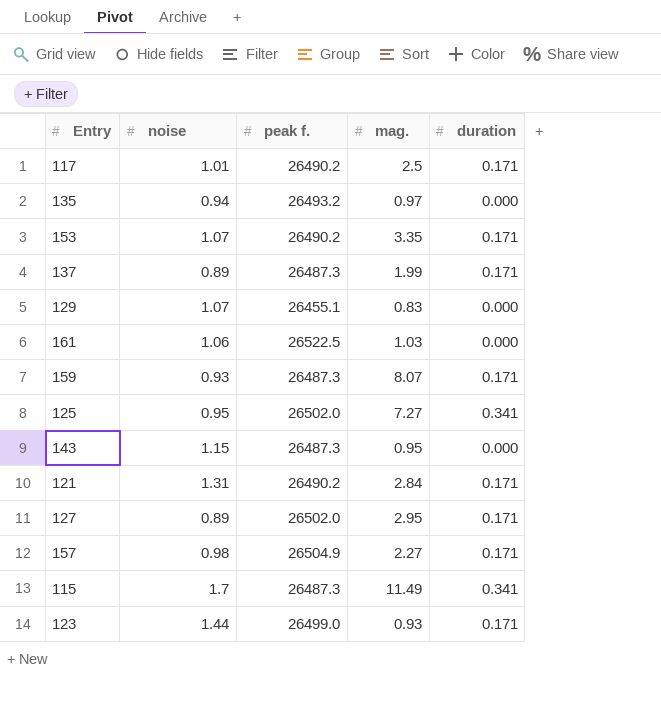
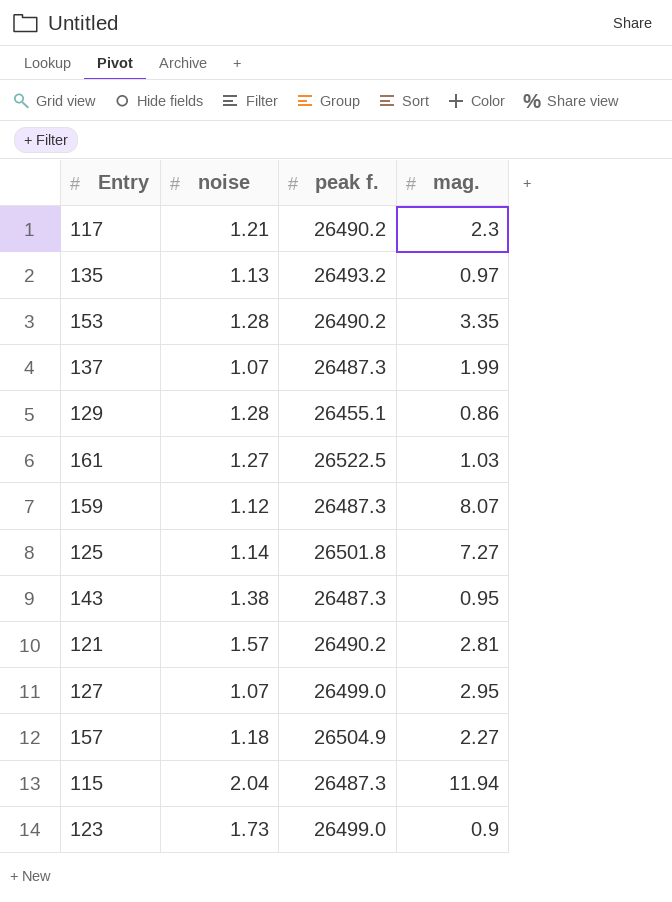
column duration | position: 5 -> none
117 | noise: 1.01 -> 1.21
117 | mag.: 2.5 -> 2.3
135 | noise: 0.94 -> 1.13
153 | noise: 1.07 -> 1.28
137 | noise: 0.89 -> 1.07
129 | noise: 1.07 -> 1.28
129 | mag.: 0.83 -> 0.86
161 | noise: 1.06 -> 1.27
159 | noise: 0.93 -> 1.12
125 | noise: 0.95 -> 1.14
125 | peak f.: 26502.0 -> 26501.8
143 | noise: 1.15 -> 1.38
121 | noise: 1.31 -> 1.57
121 | mag.: 2.84 -> 2.81
127 | noise: 0.89 -> 1.07
127 | peak f.: 26502.0 -> 26499.0
157 | noise: 0.98 -> 1.18
115 | noise: 1.7 -> 2.04
115 | mag.: 11.49 -> 11.94
123 | noise: 1.44 -> 1.73
123 | mag.: 0.93 -> 0.9

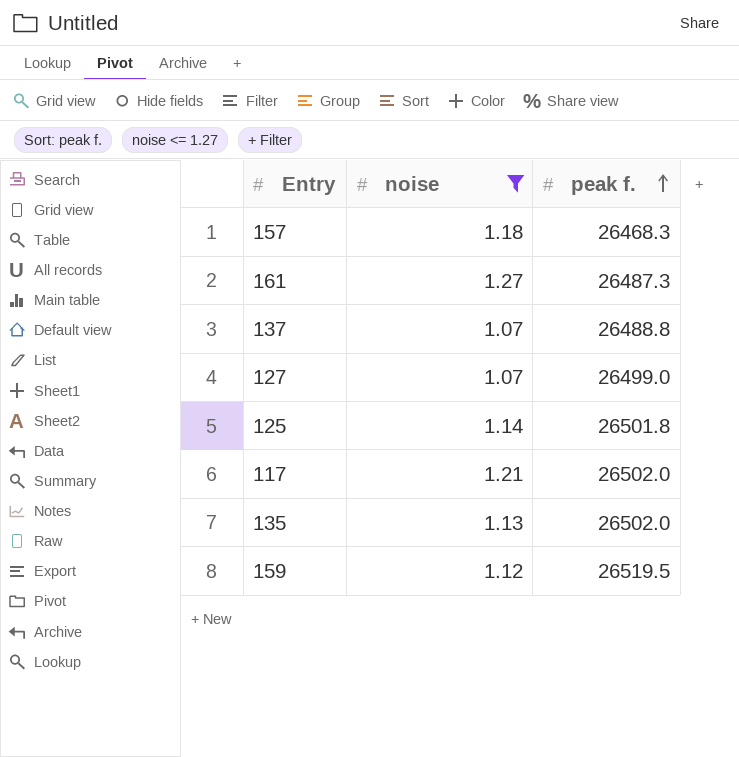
filter: none -> noise <= 1.27
row order: none -> peak f. ascending
column mag. | position: 4 -> none
157 | peak f.: 26504.9 -> 26468.3
161 | peak f.: 26522.5 -> 26487.3
137 | peak f.: 26487.3 -> 26488.8
117 | peak f.: 26490.2 -> 26502.0
135 | peak f.: 26493.2 -> 26502.0
159 | peak f.: 26487.3 -> 26519.5

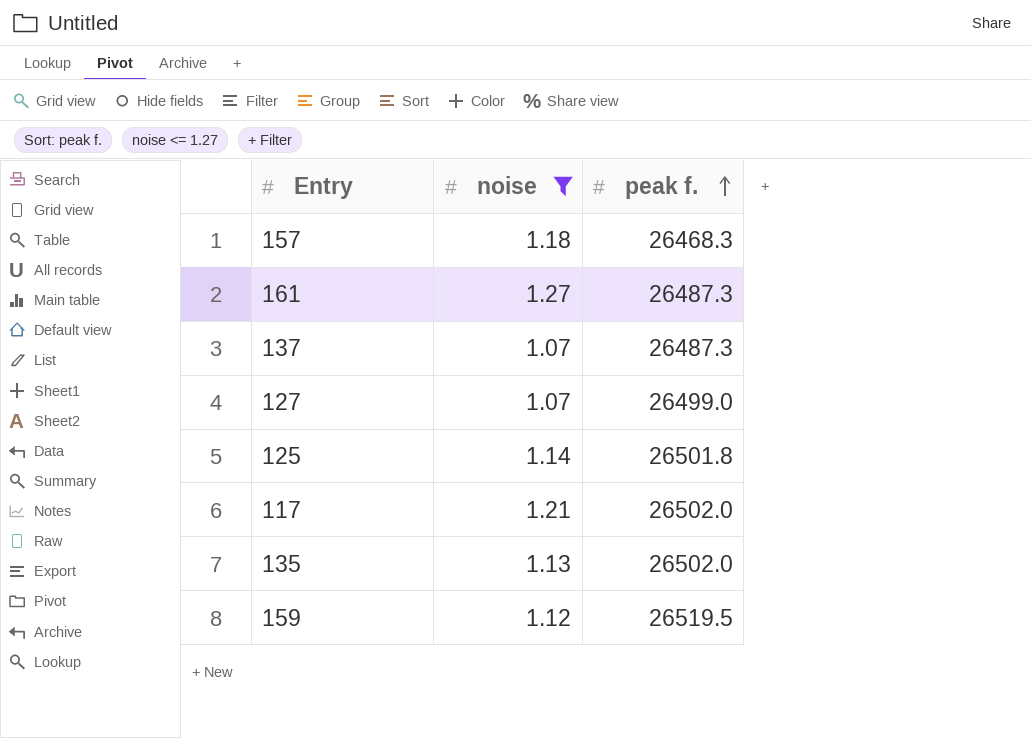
137 | peak f.: 26488.8 -> 26487.3

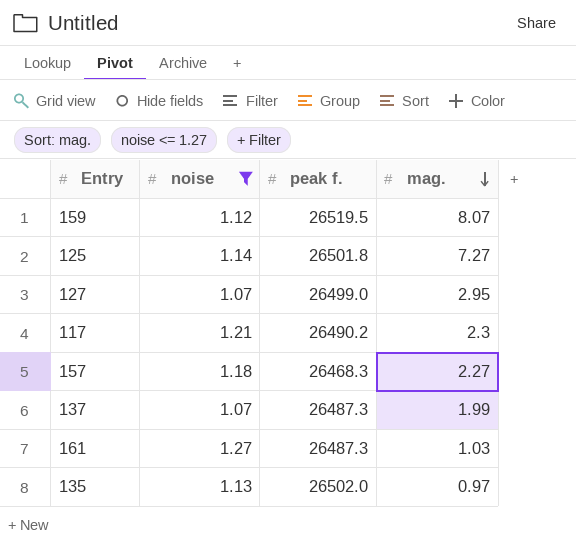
row order: peak f. ascending -> mag. descending
column mag. | position: none -> 4
117 | peak f.: 26502.0 -> 26490.2

